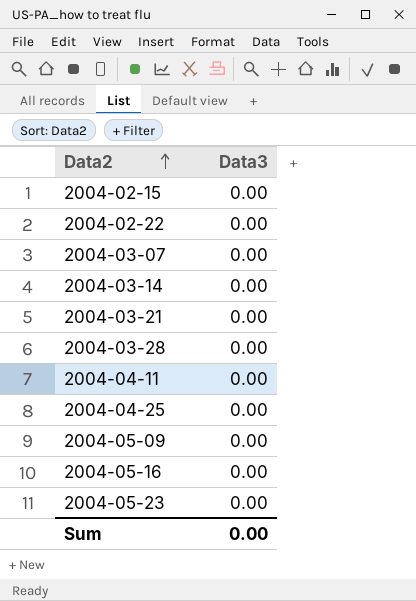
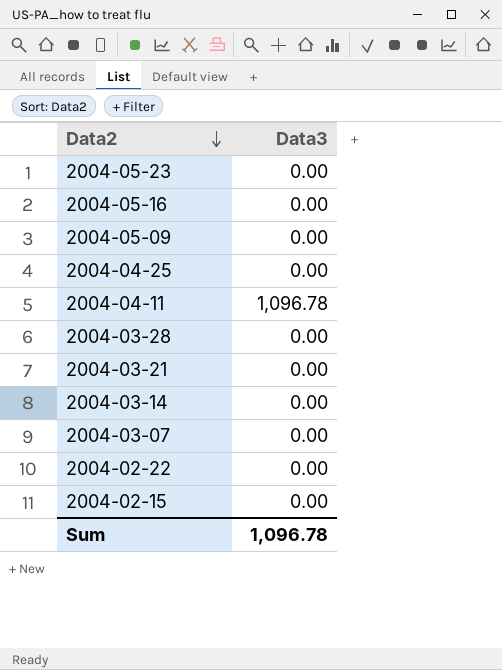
row order: Data2 ascending -> Data2 descending
2004-04-11 | Data3: 0.00 -> 1,096.78
Sum | Data3: 0.00 -> 1,096.78

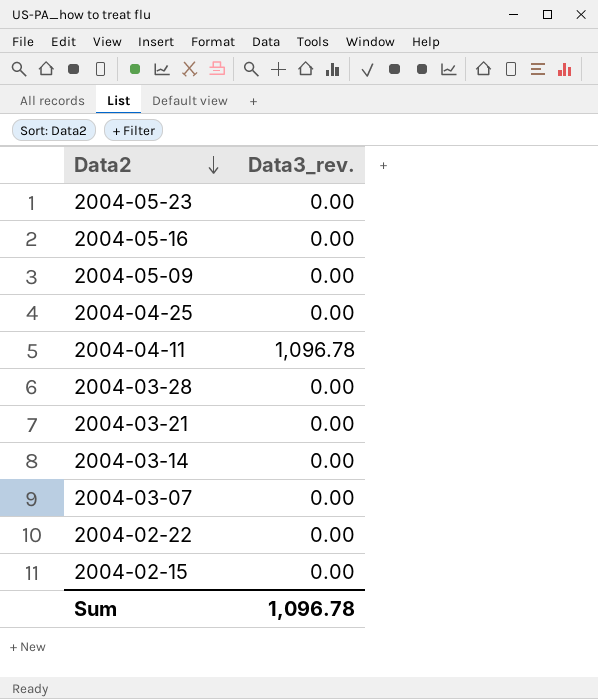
column name: Data3 -> Data3_rev.

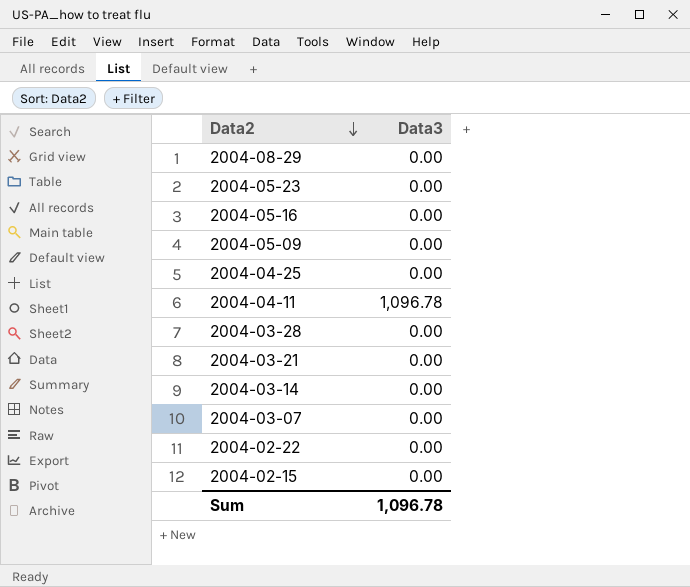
column name: Data3_rev. -> Data3
row 2004-08-29: none -> 0.00

